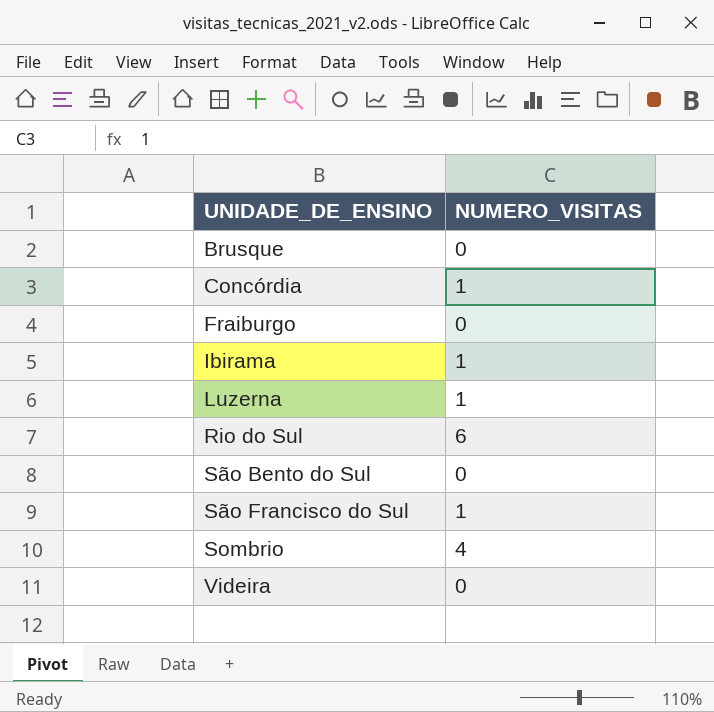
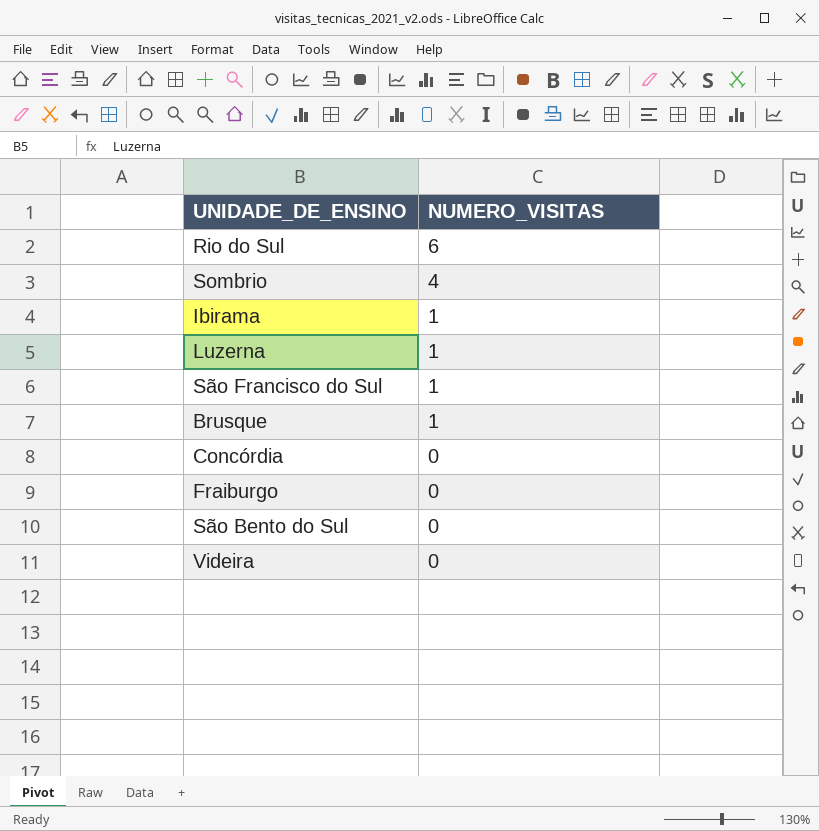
row order: UNIDADE_DE_ENSINO ascending -> NUMERO_VISITAS descending
Brusque | NUMERO_VISITAS: 0 -> 1
Concórdia | NUMERO_VISITAS: 1 -> 0

